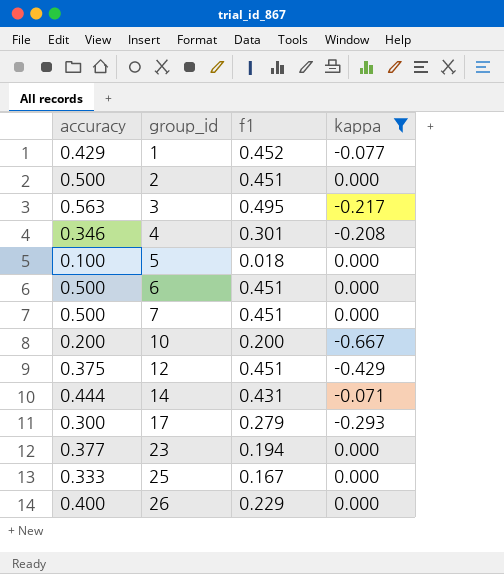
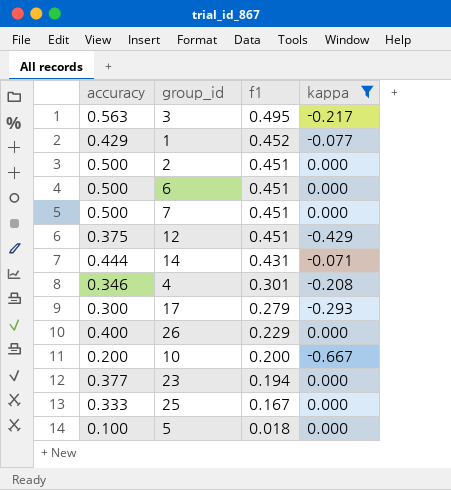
row order: group_id ascending -> f1 descending

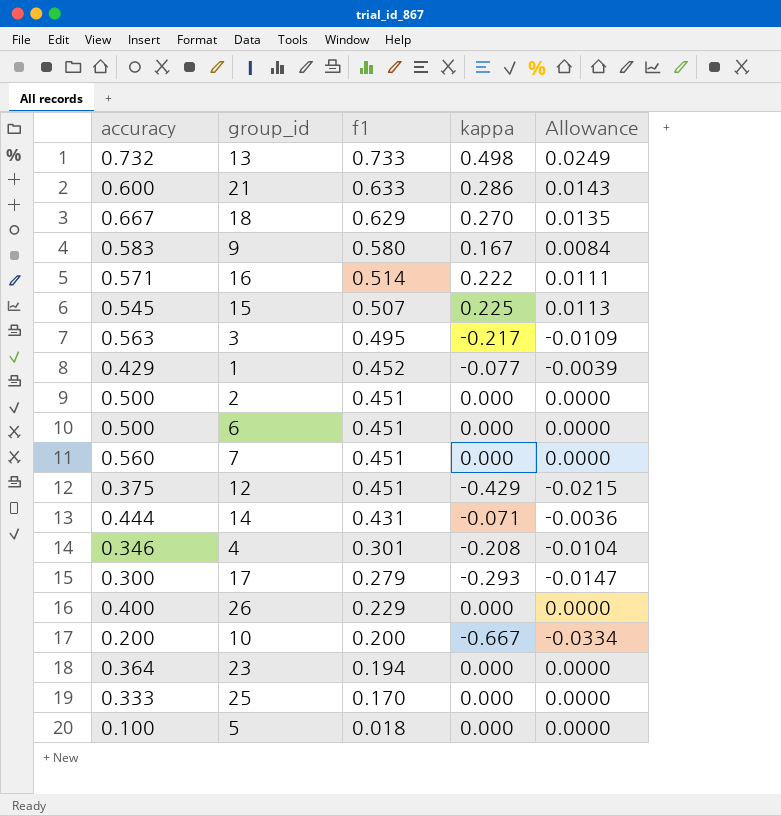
filter: kappa <= 0.000 -> none
column Allowance | formula: none -> [kappa] * 0.05
7 | accuracy: 0.500 -> 0.560
23 | accuracy: 0.377 -> 0.364
25 | f1: 0.167 -> 0.170

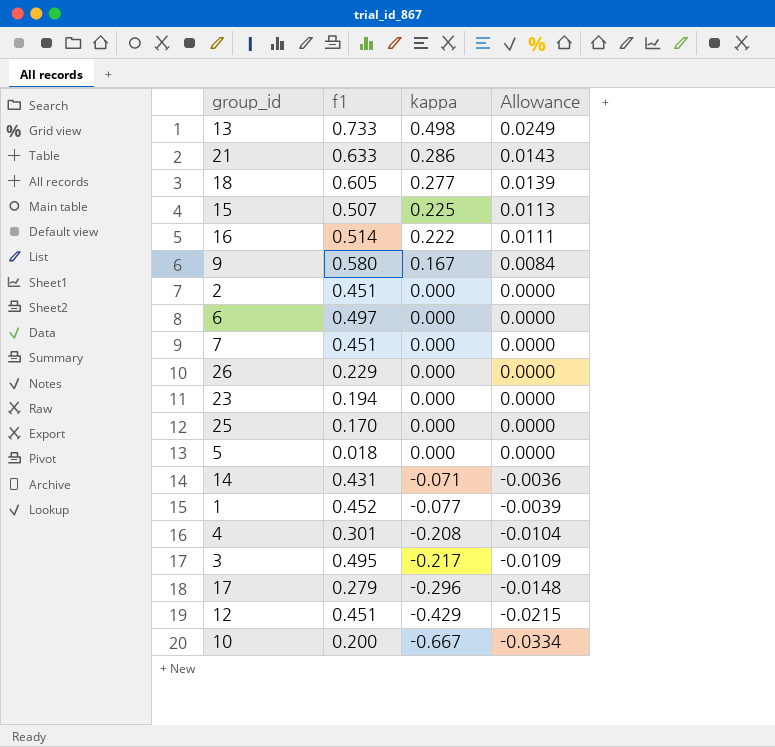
row order: f1 descending -> kappa descending
column accuracy | position: 1 -> none
18 | f1: 0.629 -> 0.605
18 | kappa: 0.270 -> 0.277
18 | Allowance: 0.0135 -> 0.0139
6 | f1: 0.451 -> 0.497
17 | kappa: -0.293 -> -0.296
17 | Allowance: -0.0147 -> -0.0148

